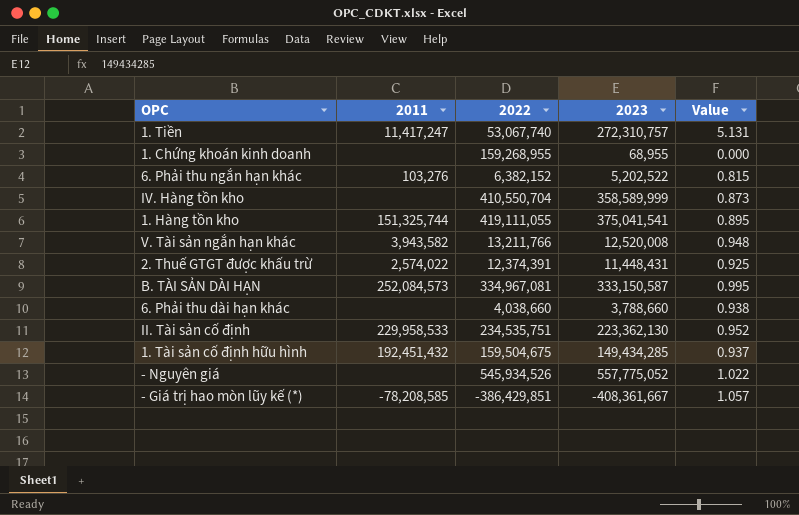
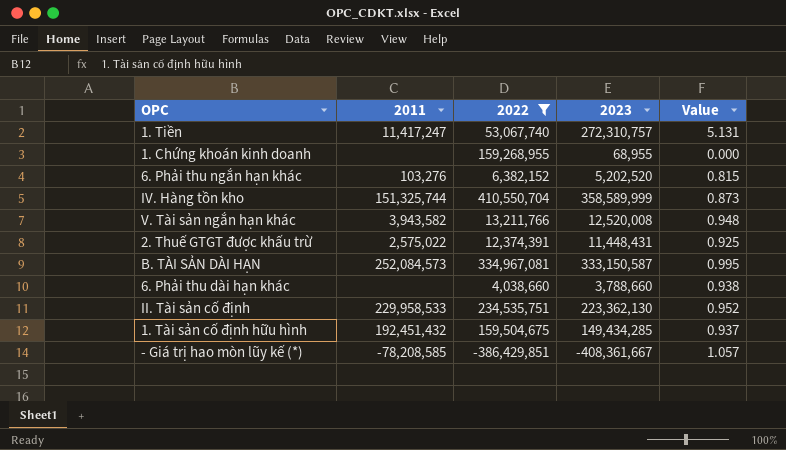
filter: none -> 2022 <= 410,550,704
6. Phải thu ngắn hạn khác | 2023: 5,202,522 -> 5,202,520
IV. Hàng tồn kho | 2011: none -> 151,325,744
2. Thuế GTGT được khấu trừ | 2011: 2,574,022 -> 2,575,022

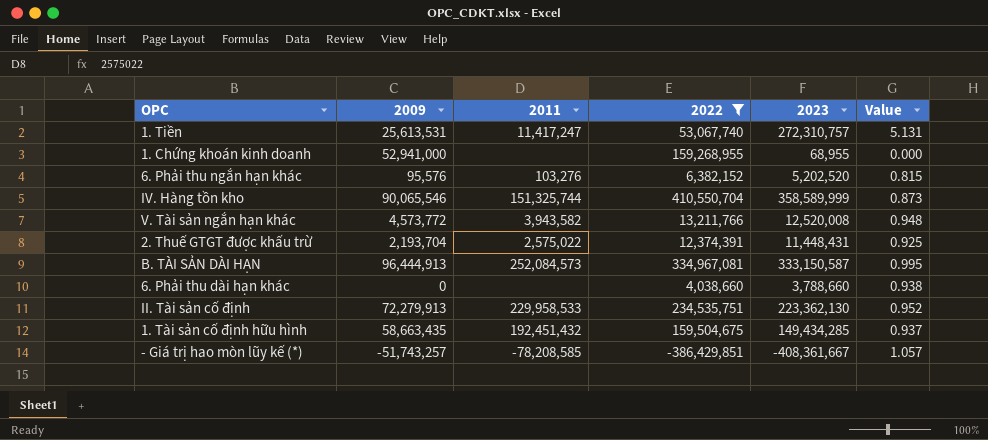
column 2009 | position: none -> 2

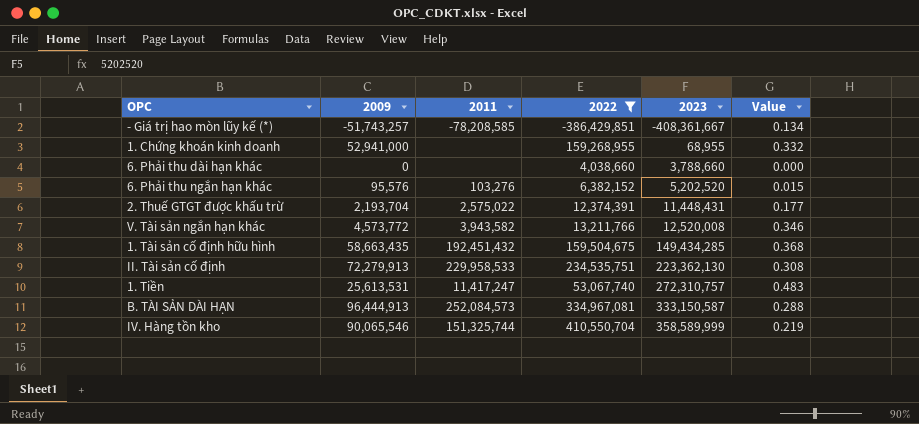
row order: none -> 2023 ascending
column Value | formula: [2023] / [2022] -> [2009] / [2022]

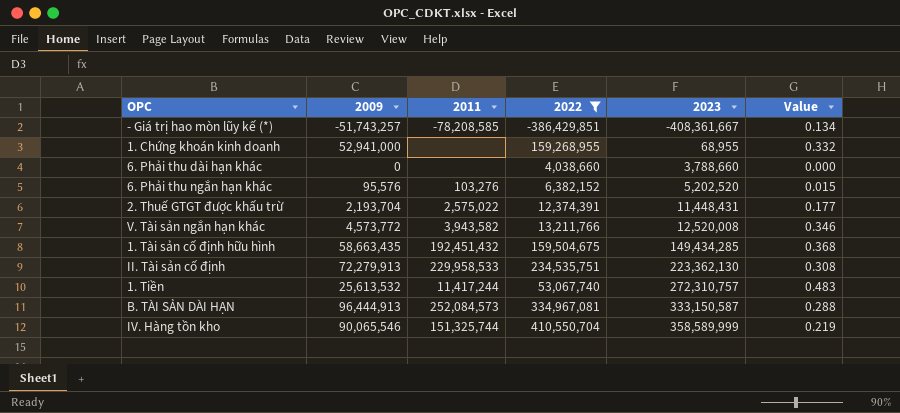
1. Tiền | 2009: 25,613,531 -> 25,613,532
1. Tiền | 2011: 11,417,247 -> 11,417,244

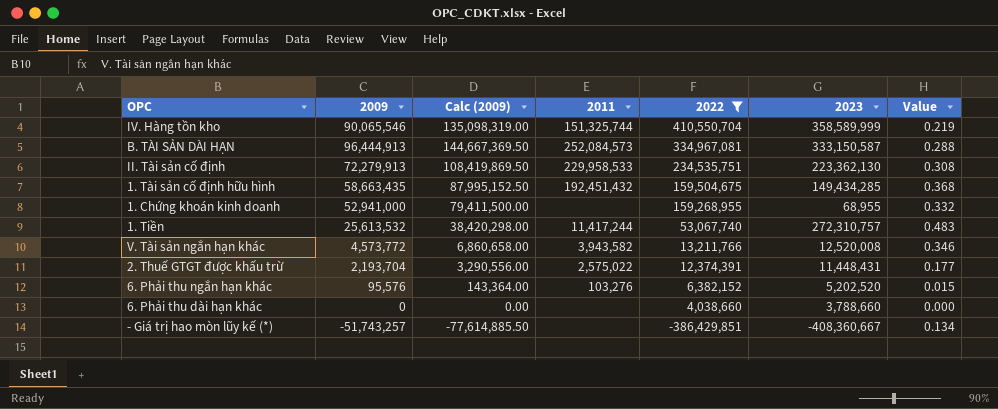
row order: 2023 ascending -> 2022 descending
column Calc (2009) | formula: none -> [2009] * 1.5
- Giá trị hao mòn lũy kế (*) | 2011: -78,208,585 -> none
- Giá trị hao mòn lũy kế (*) | 2023: -408,361,667 -> -408,360,667

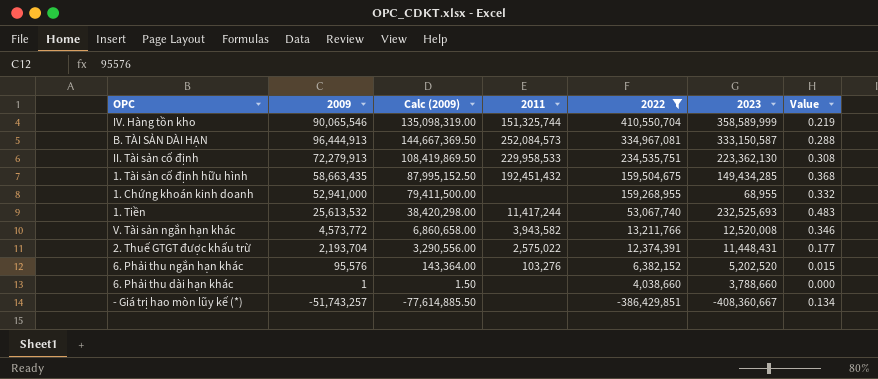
1. Tiền | 2023: 272,310,757 -> 232,525,693
6. Phải thu dài hạn khác | 2009: 0 -> 1
6. Phải thu dài hạn khác | Calc (2009): 0.00 -> 1.50

